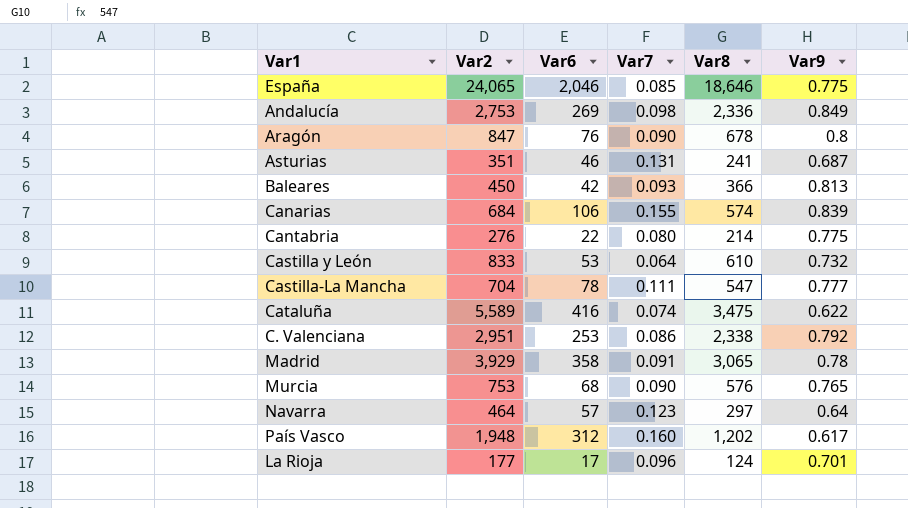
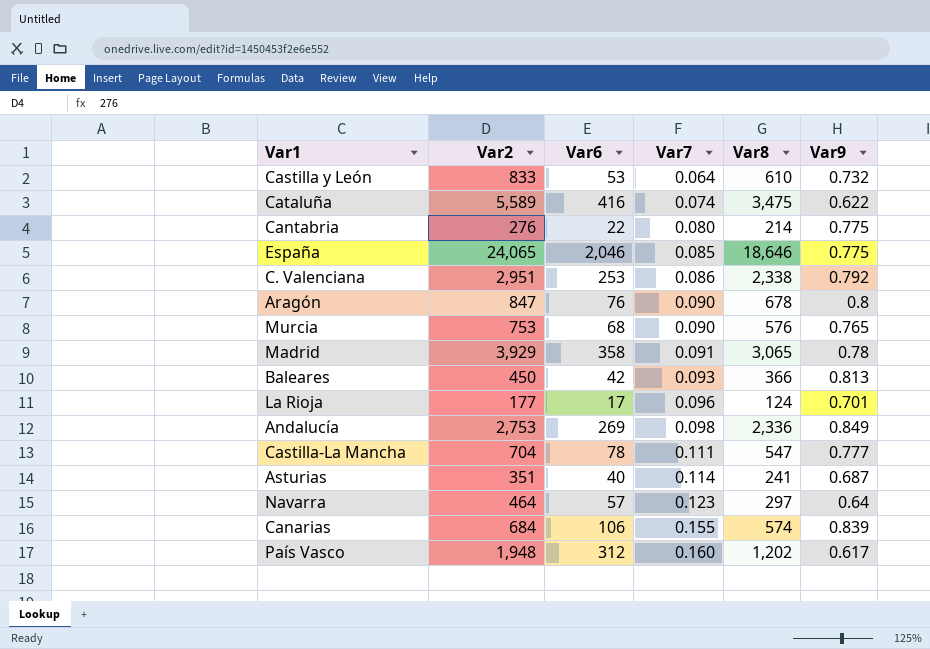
row order: none -> Var7 ascending
Asturias | Var6: 46 -> 40
Asturias | Var7: 0.131 -> 0.114

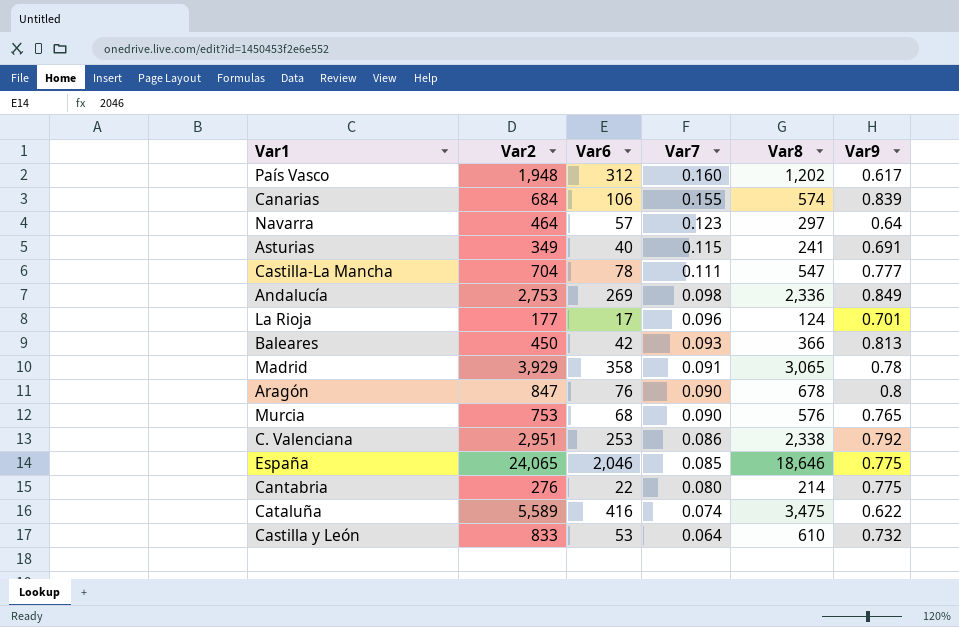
row order: Var7 ascending -> Var7 descending
Asturias | Var2: 351 -> 349
Asturias | Var7: 0.114 -> 0.115
Asturias | Var9: 0.687 -> 0.691

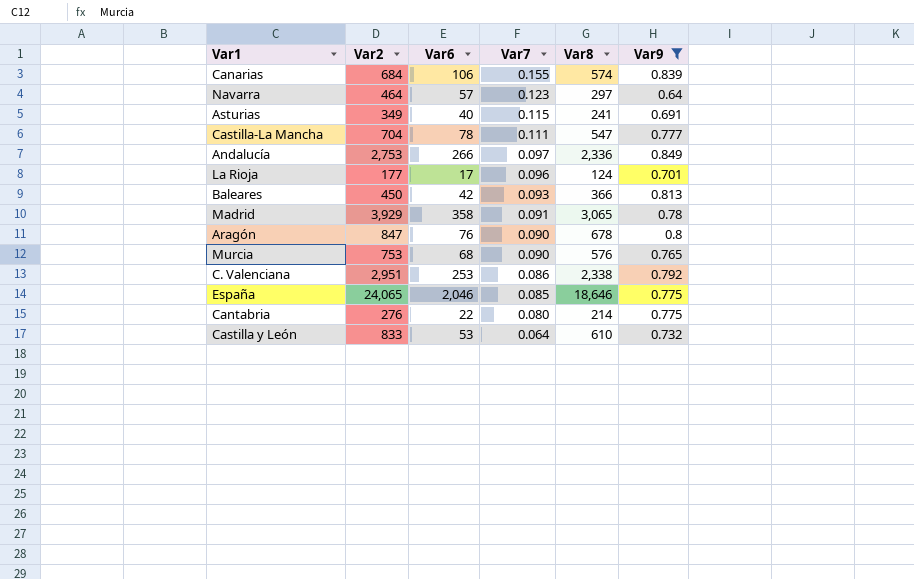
filter: none -> Var9 >= 0.64
Andalucía | Var6: 269 -> 266
Andalucía | Var7: 0.098 -> 0.097

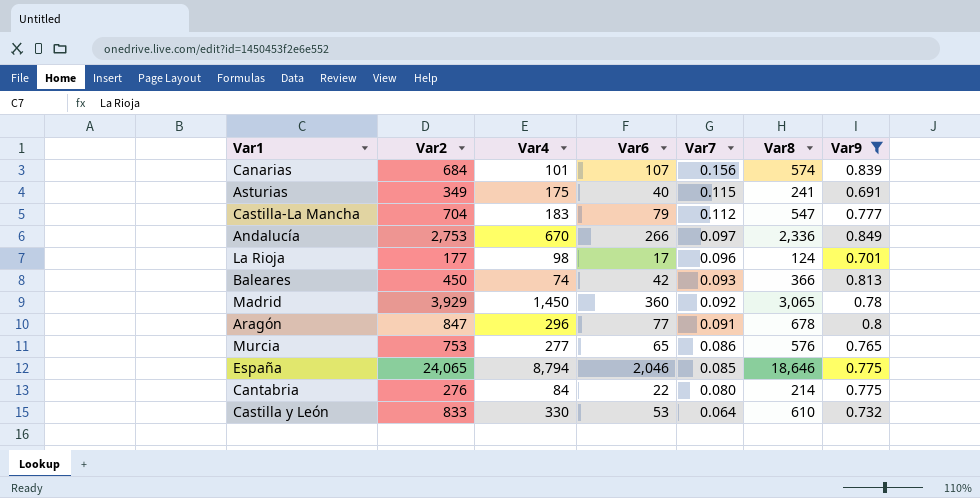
column Var4 | position: none -> 3
row Navarra: 464 | 57 | 0.123 | 297 | 0.64 -> none
row C. Valenciana: 2,951 | 253 | 0.086 | 2,338 | 0.792 -> none
Canarias | Var6: 106 -> 107
Canarias | Var7: 0.155 -> 0.156
Castilla-La Mancha | Var6: 78 -> 79
Castilla-La Mancha | Var7: 0.111 -> 0.112
Madrid | Var6: 358 -> 360
Madrid | Var7: 0.091 -> 0.092
Aragón | Var6: 76 -> 77
Aragón | Var7: 0.090 -> 0.091
Murcia | Var6: 68 -> 65
Murcia | Var7: 0.090 -> 0.086

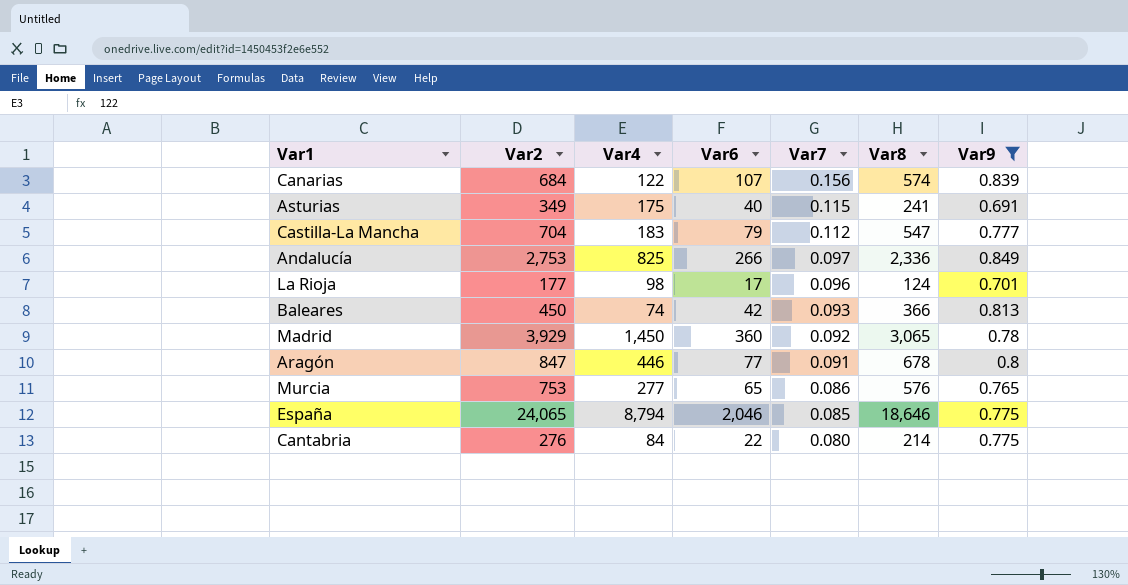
row Castilla y León: 833 | 330 | 53 | 0.064 | 610 | 0.732 -> none
Canarias | Var4: 101 -> 122
Andalucía | Var4: 670 -> 825
Aragón | Var4: 296 -> 446

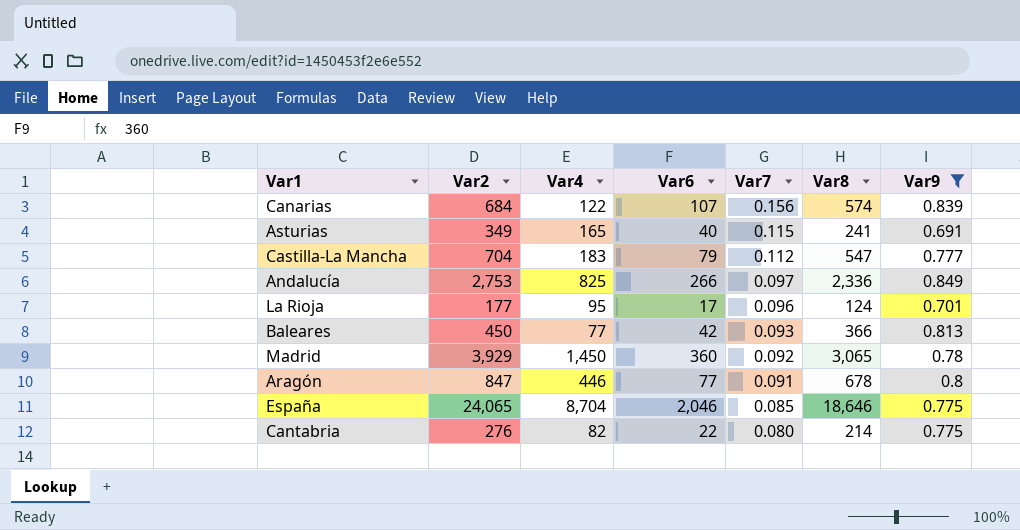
row Murcia: 753 | 277 | 65 | 0.086 | 576 | 0.765 -> none
Asturias | Var4: 175 -> 165
La Rioja | Var4: 98 -> 95
Baleares | Var4: 74 -> 77
España | Var4: 8,794 -> 8,704
Cantabria | Var4: 84 -> 82

